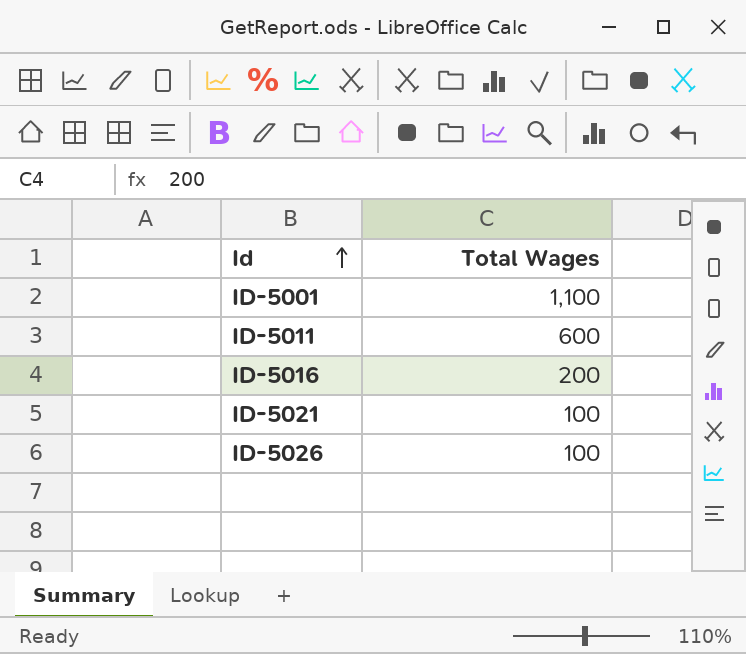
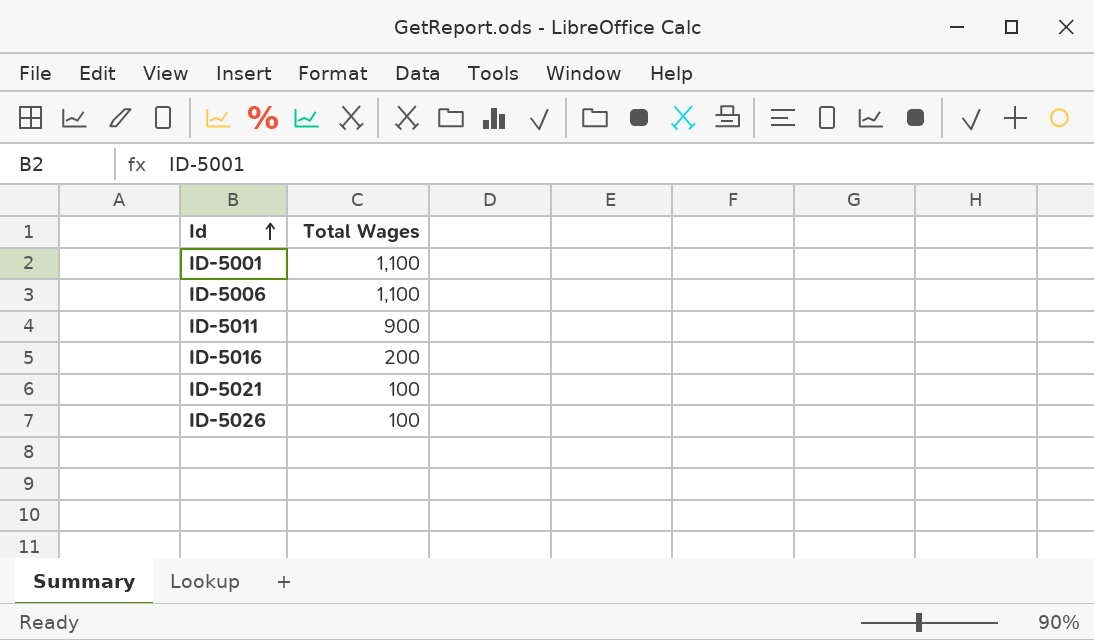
row ID-5006: none -> 1,100
ID-5011 | Total Wages: 600 -> 900

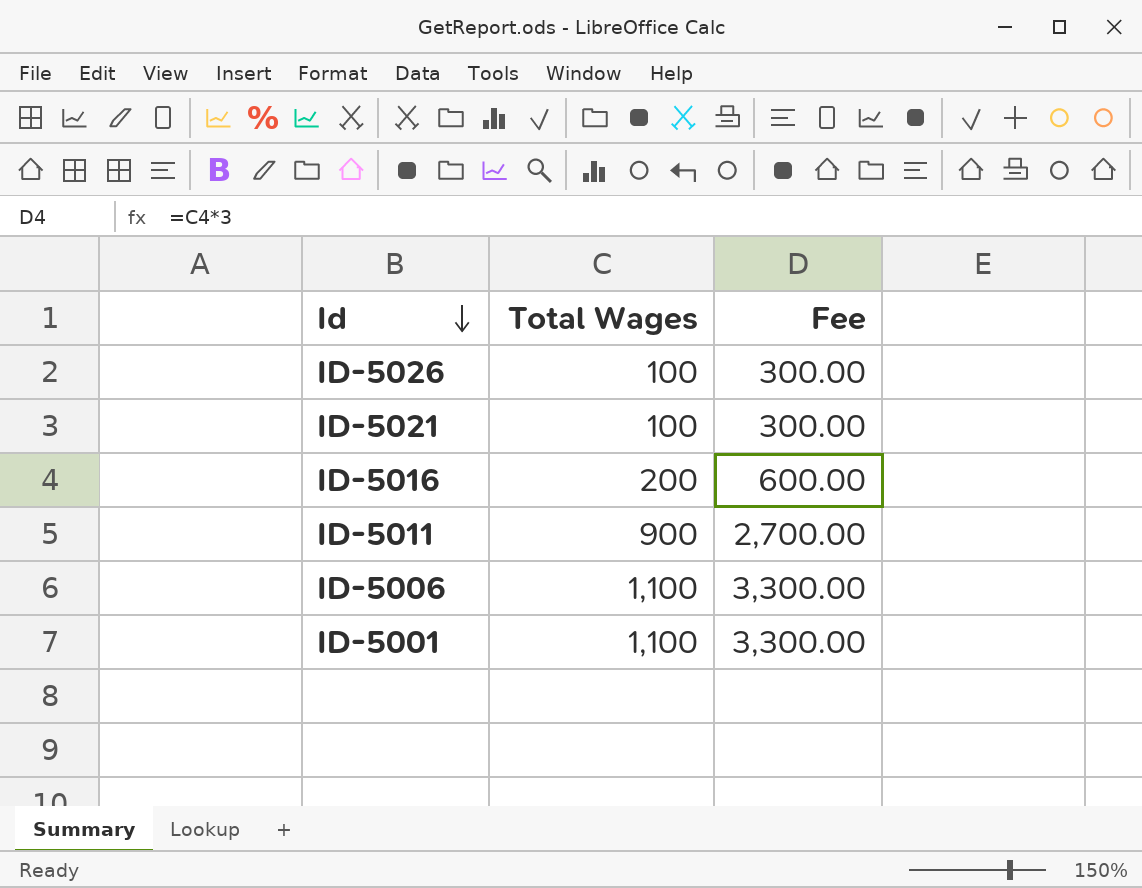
row order: Id ascending -> Id descending
column Fee | formula: none -> [Total Wages] * 3

